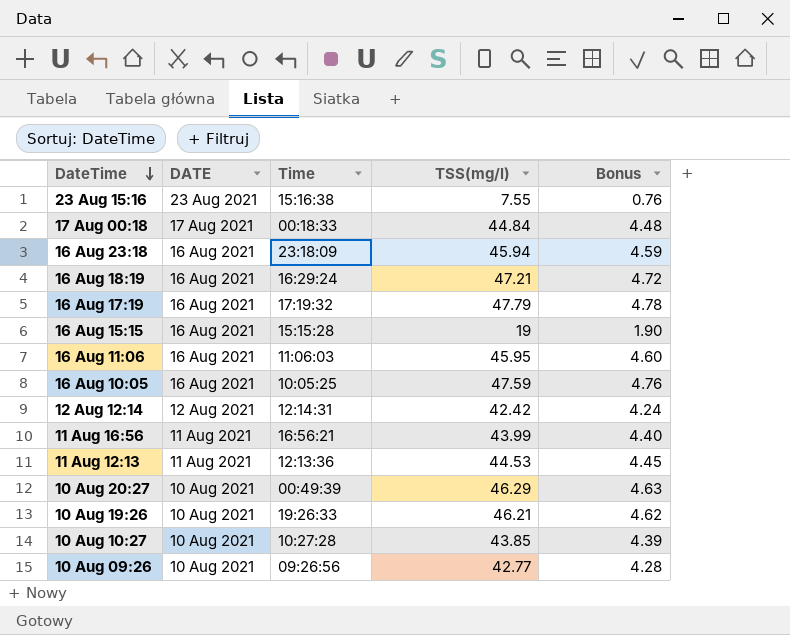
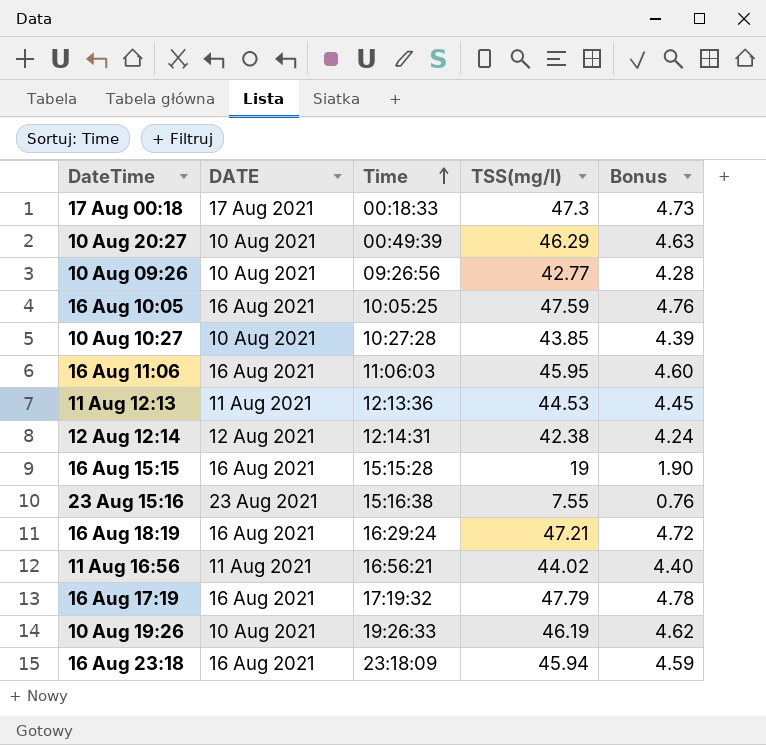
row order: DateTime descending -> Time ascending
17 Aug 00:18 | TSS(mg/l): 44.84 -> 47.3
17 Aug 00:18 | Bonus: 4.48 -> 4.73
12 Aug 12:14 | TSS(mg/l): 42.42 -> 42.38
11 Aug 16:56 | TSS(mg/l): 43.99 -> 44.02
10 Aug 19:26 | TSS(mg/l): 46.21 -> 46.19

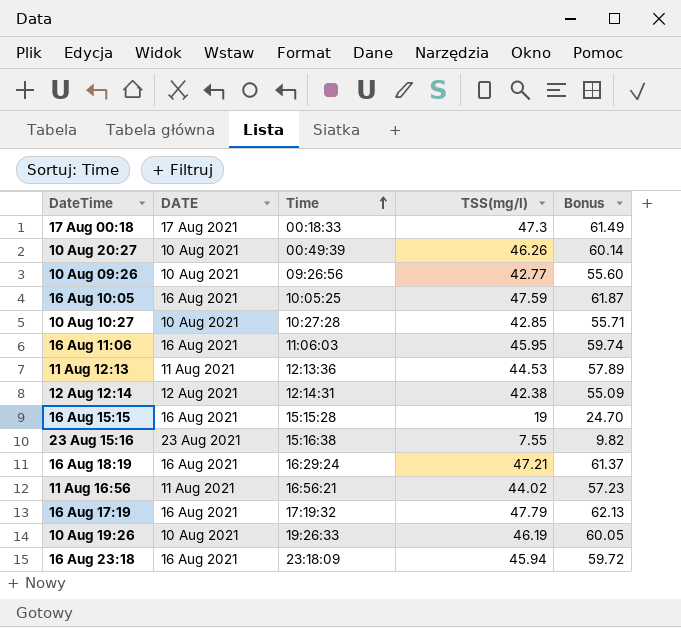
column Bonus | formula: [TSS(mg/l)] * 0.1 -> [TSS(mg/l)] * 1.3
10 Aug 20:27 | TSS(mg/l): 46.29 -> 46.26
10 Aug 10:27 | TSS(mg/l): 43.85 -> 42.85

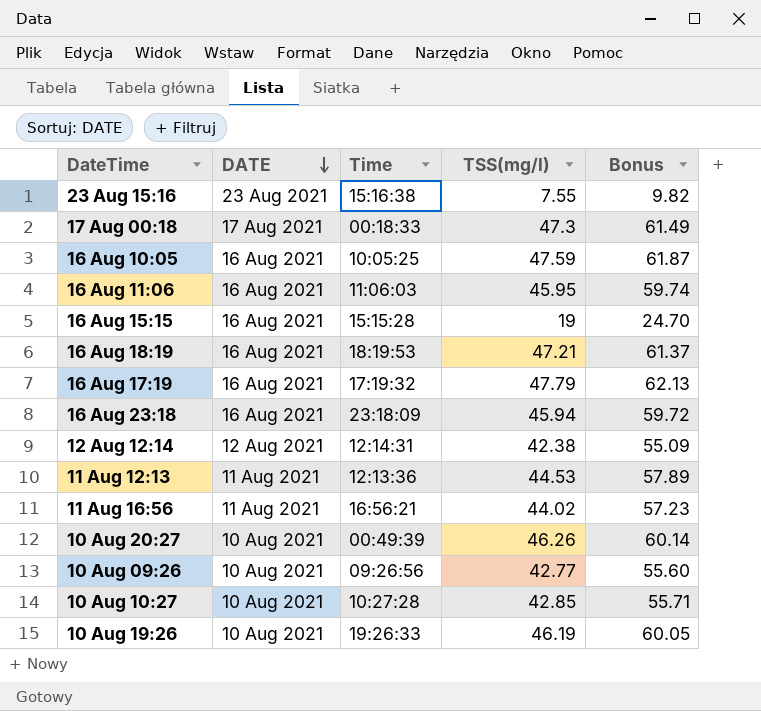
row order: Time ascending -> DATE descending
16 Aug 18:19 | Time: 16:29:24 -> 18:19:53

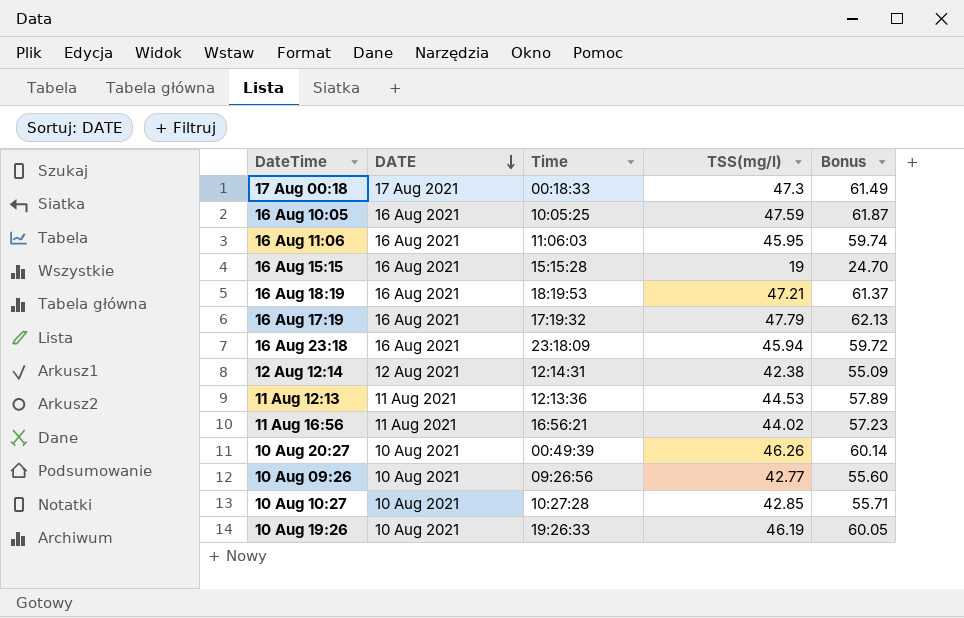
row 23 Aug 15:16: 23 Aug 2021 | 15:16:38 | 7.55 | 9.82 -> none

